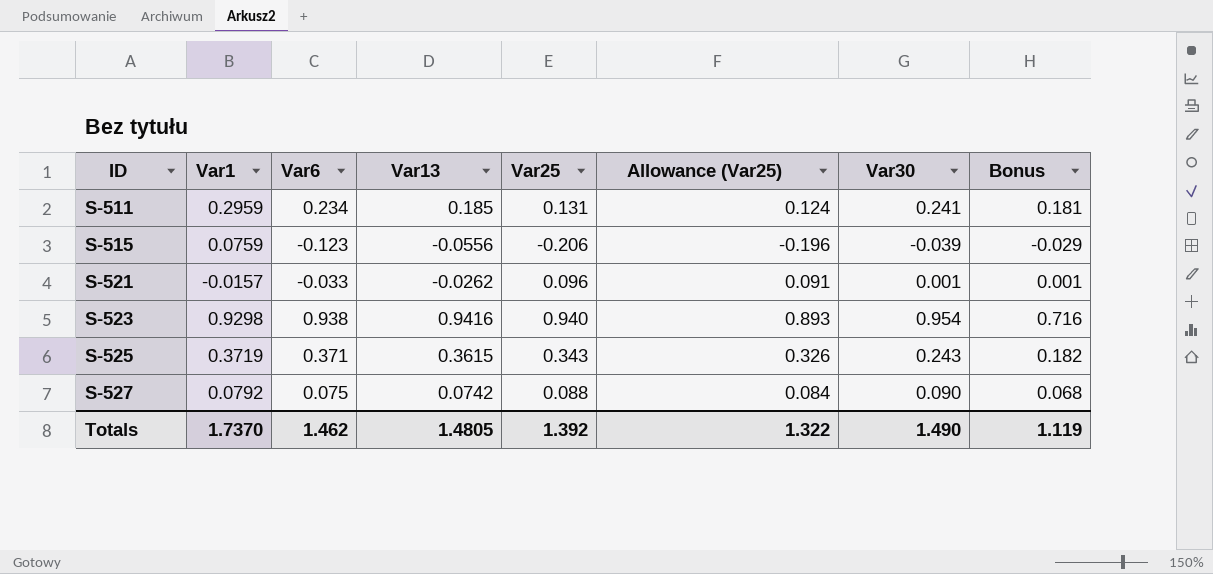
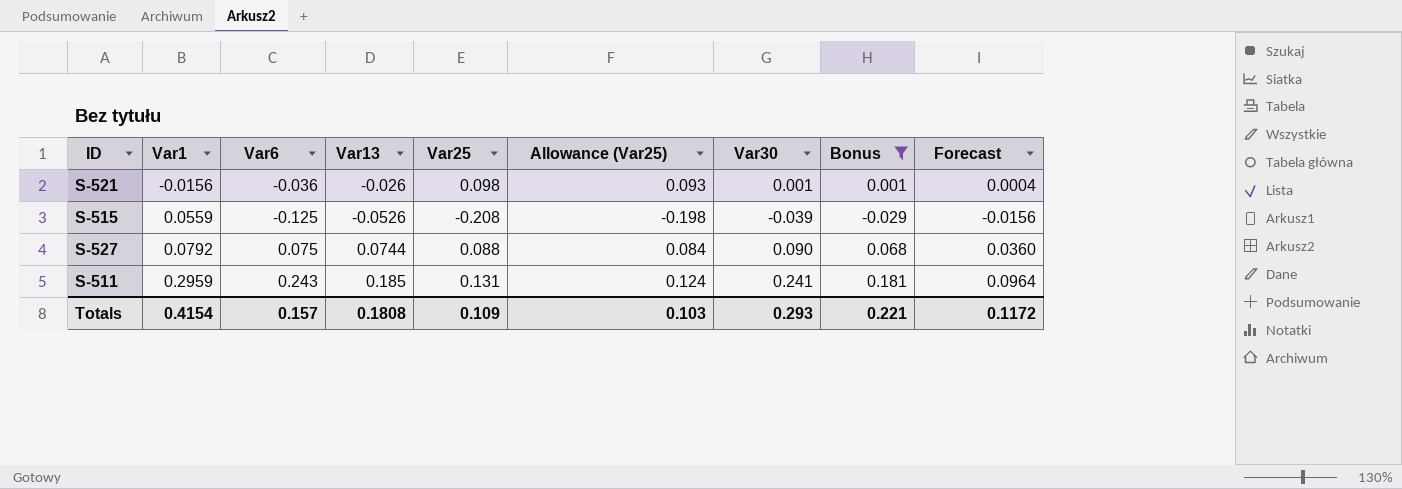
filter: none -> Bonus <= 0.181
row order: ID ascending -> Var1 ascending
column Forecast | formula: none -> [Var30] * 0.4
S-521 | Var1: -0.0157 -> -0.0156
S-521 | Var6: -0.033 -> -0.036
S-521 | Var13: -0.0262 -> -0.026
S-521 | Var25: 0.096 -> 0.098
S-521 | Allowance (Var25): 0.091 -> 0.093
S-515 | Var1: 0.0759 -> 0.0559
S-515 | Var6: -0.123 -> -0.125
S-515 | Var13: -0.0556 -> -0.0526
S-515 | Var25: -0.206 -> -0.208
S-515 | Allowance (Var25): -0.196 -> -0.198
S-527 | Var13: 0.0742 -> 0.0744
S-511 | Var6: 0.234 -> 0.243
Totals | Var1: 1.7370 -> 0.4154
Totals | Var6: 1.462 -> 0.157
Totals | Var13: 1.4805 -> 0.1808
Totals | Var25: 1.392 -> 0.109
Totals | Allowance (Var25): 1.322 -> 0.103
Totals | Var30: 1.490 -> 0.293
Totals | Bonus: 1.119 -> 0.221

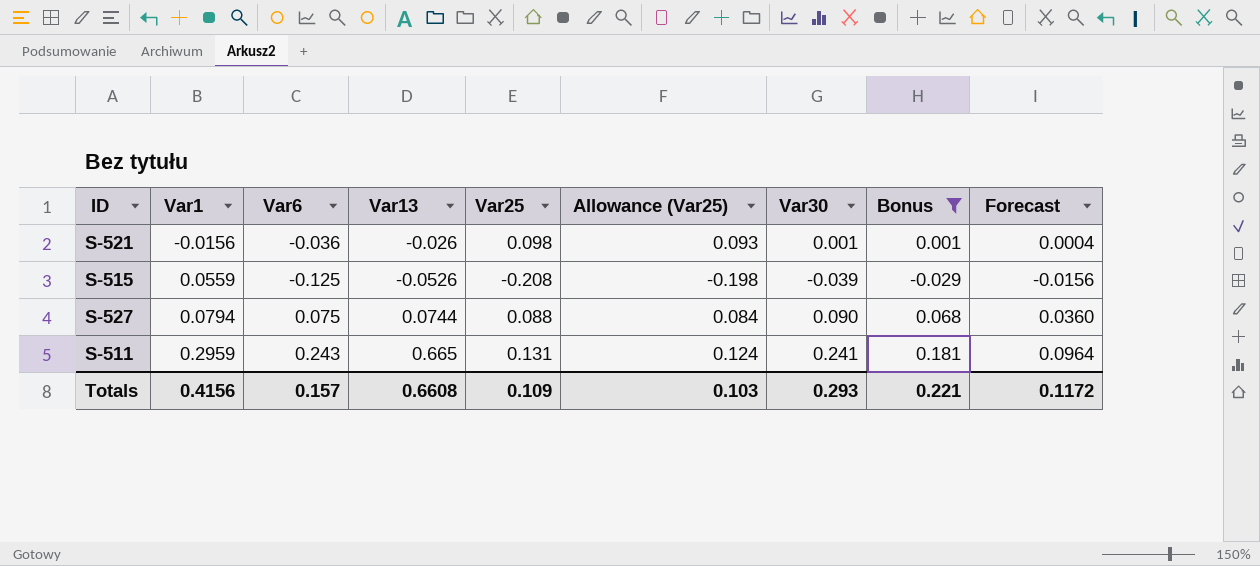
S-527 | Var1: 0.0792 -> 0.0794
S-511 | Var13: 0.185 -> 0.665
Totals | Var1: 0.4154 -> 0.4156
Totals | Var13: 0.1808 -> 0.6608

